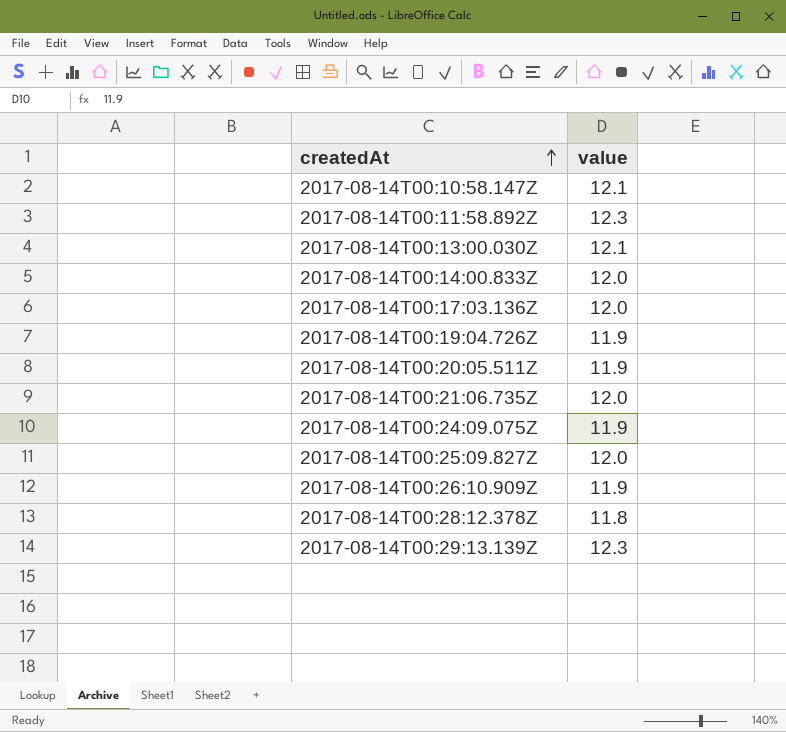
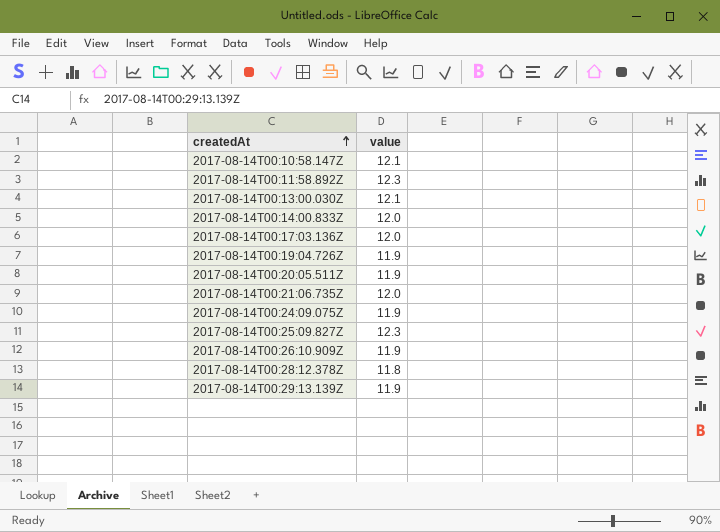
2017-08-14T00:25:09.827Z | value: 12.0 -> 12.3
2017-08-14T00:29:13.139Z | value: 12.3 -> 11.9

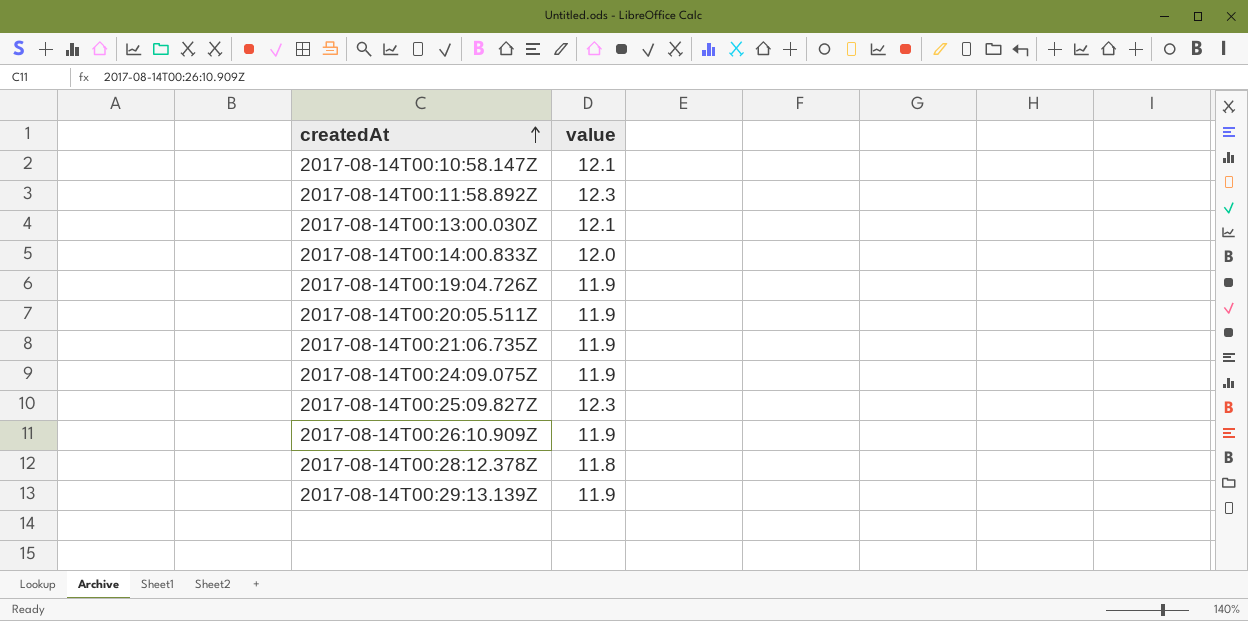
row 2017-08-14T00:17:03.136Z: 12.0 -> none
2017-08-14T00:21:06.735Z | value: 12.0 -> 11.9

